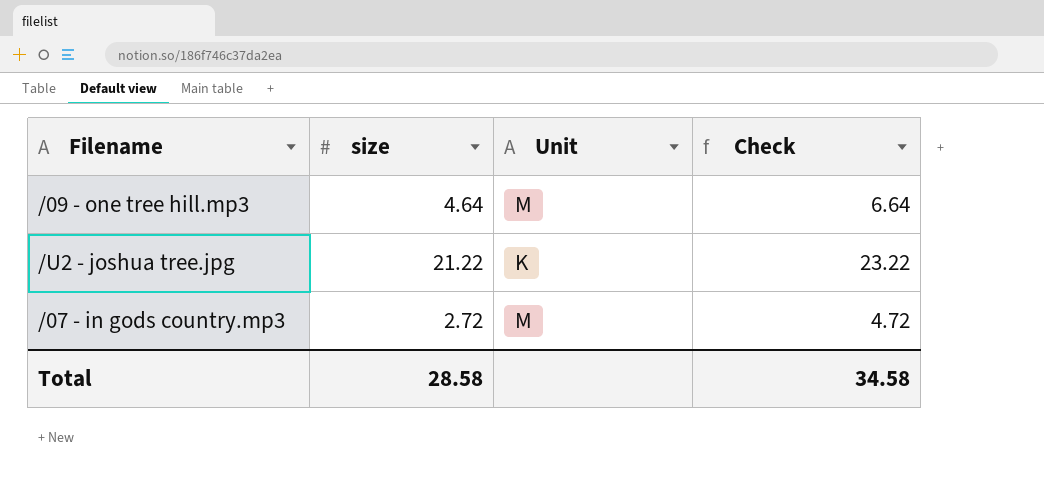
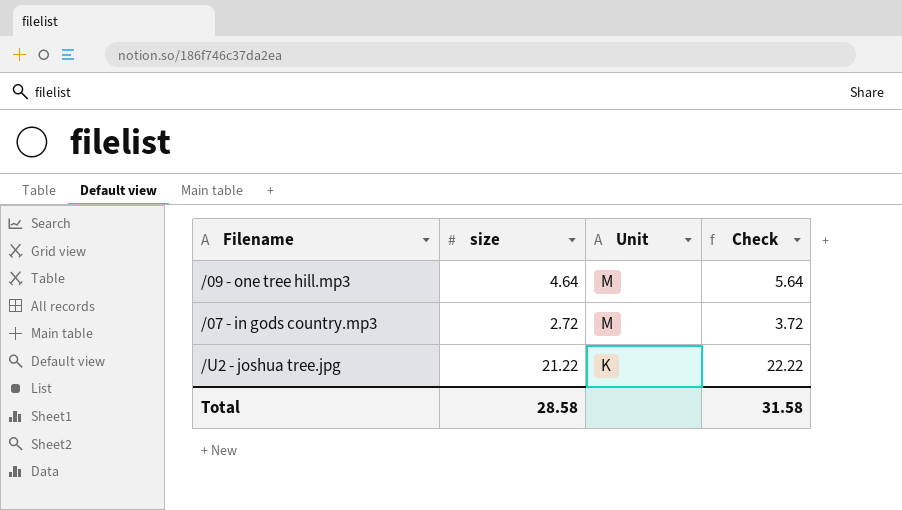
row order: none -> Unit descending
column Check | formula: [size] + 2 -> [size] + 1
Total | Check: 34.58 -> 31.58

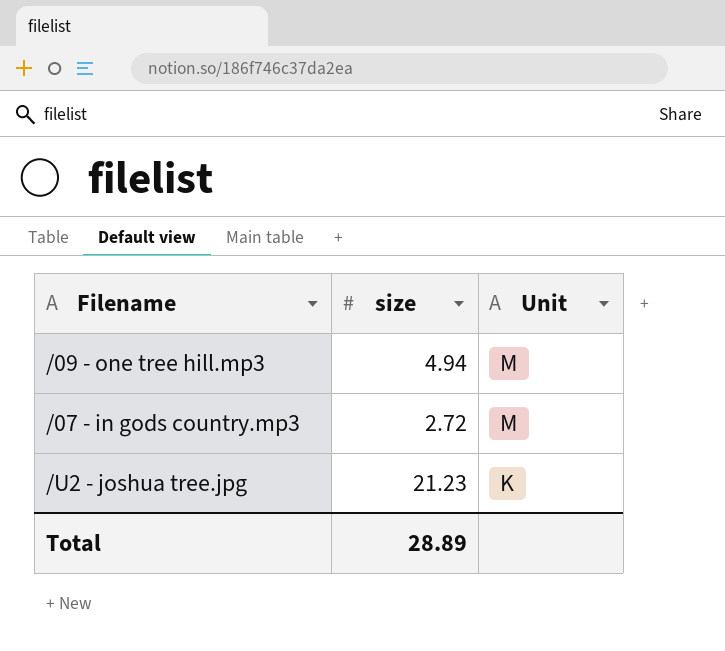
column Check | formula: [size] + 1 -> none
/09 - one tree hill.mp3 | size: 4.64 -> 4.94
/U2 - joshua tree.jpg | size: 21.22 -> 21.23
Total | size: 28.58 -> 28.89

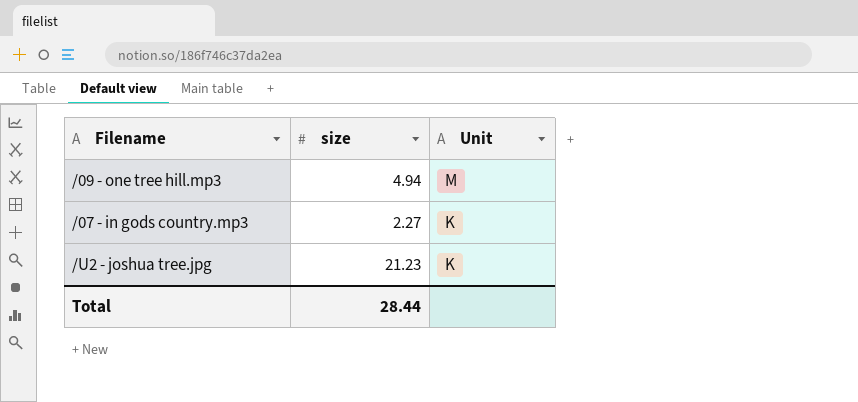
/07 - in gods country.mp3 | size: 2.72 -> 2.27
/07 - in gods country.mp3 | Unit: M -> K
Total | size: 28.89 -> 28.44

